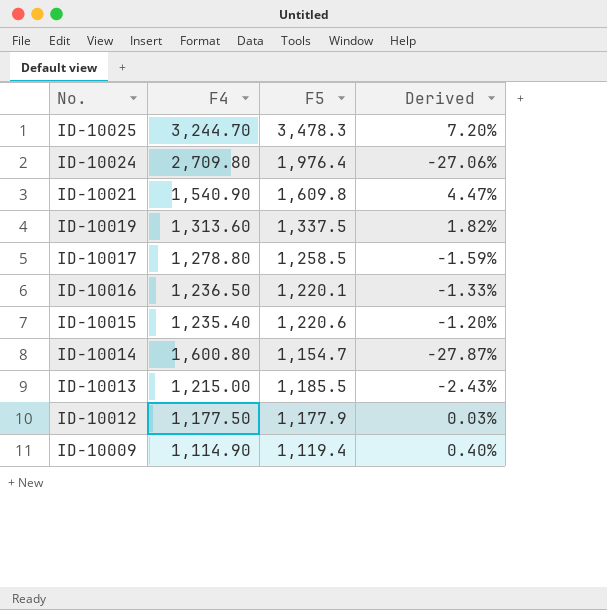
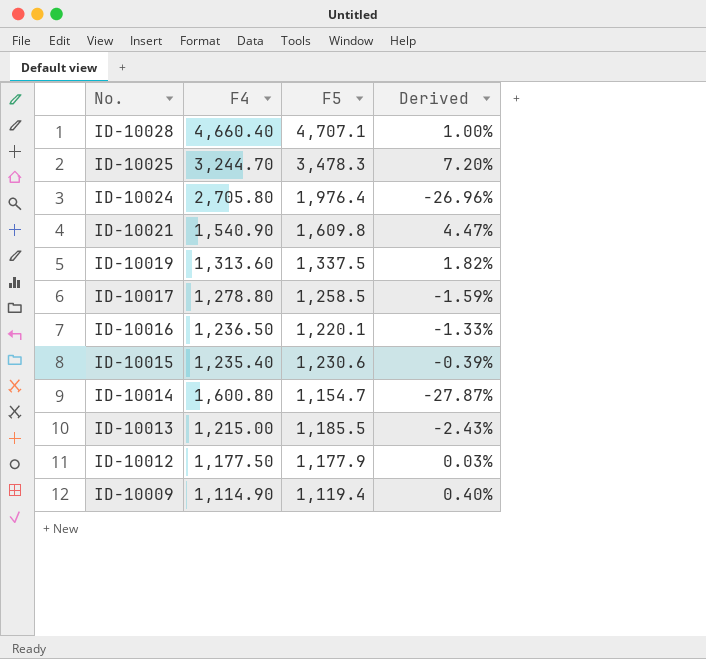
row ID-10028: none -> 4,660.40 | 4,707.1 | 1.00%
ID-10024 | F4: 2,709.80 -> 2,705.80
ID-10024 | Derived: -27.06% -> -26.96%
ID-10015 | F5: 1,220.6 -> 1,230.6
ID-10015 | Derived: -1.20% -> -0.39%

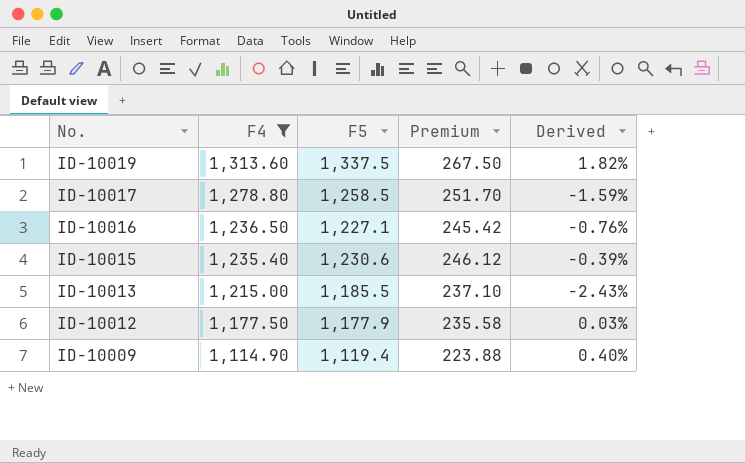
filter: none -> F4 <= 1,313.60
column Premium | formula: none -> [F5] * 0.2
ID-10016 | F5: 1,220.1 -> 1,227.1
ID-10016 | Derived: -1.33% -> -0.76%

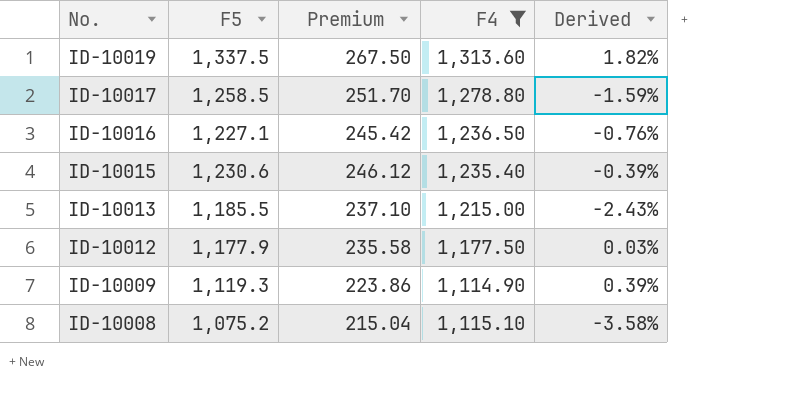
column F4 | position: 2 -> 4
ID-10009 | F5: 1,119.4 -> 1,119.3
ID-10009 | Premium: 223.88 -> 223.86
ID-10009 | Derived: 0.40% -> 0.39%
row ID-10008: none -> 1,075.2 | 215.04 | 1,115.10 | -3.58%

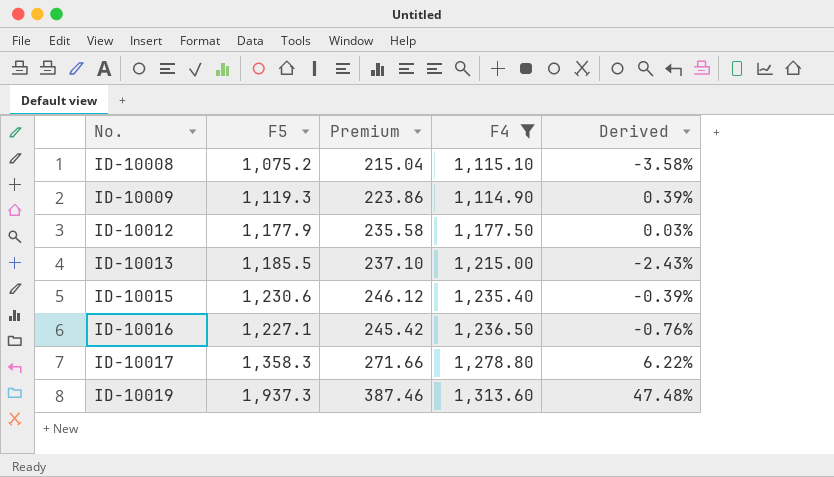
row order: No. descending -> No. ascending
ID-10017 | F5: 1,258.5 -> 1,358.3
ID-10017 | Premium: 251.70 -> 271.66
ID-10017 | Derived: -1.59% -> 6.22%
ID-10019 | F5: 1,337.5 -> 1,937.3
ID-10019 | Premium: 267.50 -> 387.46
ID-10019 | Derived: 1.82% -> 47.48%

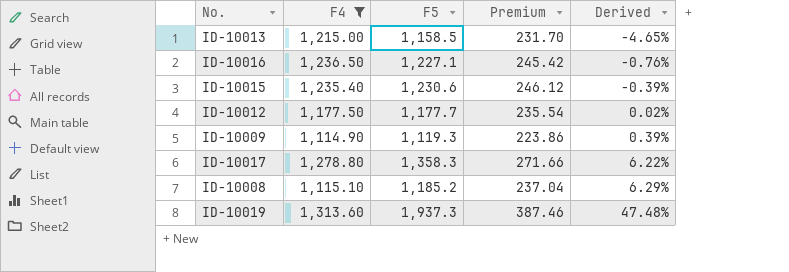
row order: No. ascending -> Derived ascending
column F4 | position: 4 -> 2
ID-10013 | F5: 1,185.5 -> 1,158.5
ID-10013 | Premium: 237.10 -> 231.70
ID-10013 | Derived: -2.43% -> -4.65%
ID-10012 | F5: 1,177.9 -> 1,177.7
ID-10012 | Premium: 235.58 -> 235.54
ID-10012 | Derived: 0.03% -> 0.02%
ID-10008 | F5: 1,075.2 -> 1,185.2
ID-10008 | Premium: 215.04 -> 237.04
ID-10008 | Derived: -3.58% -> 6.29%

